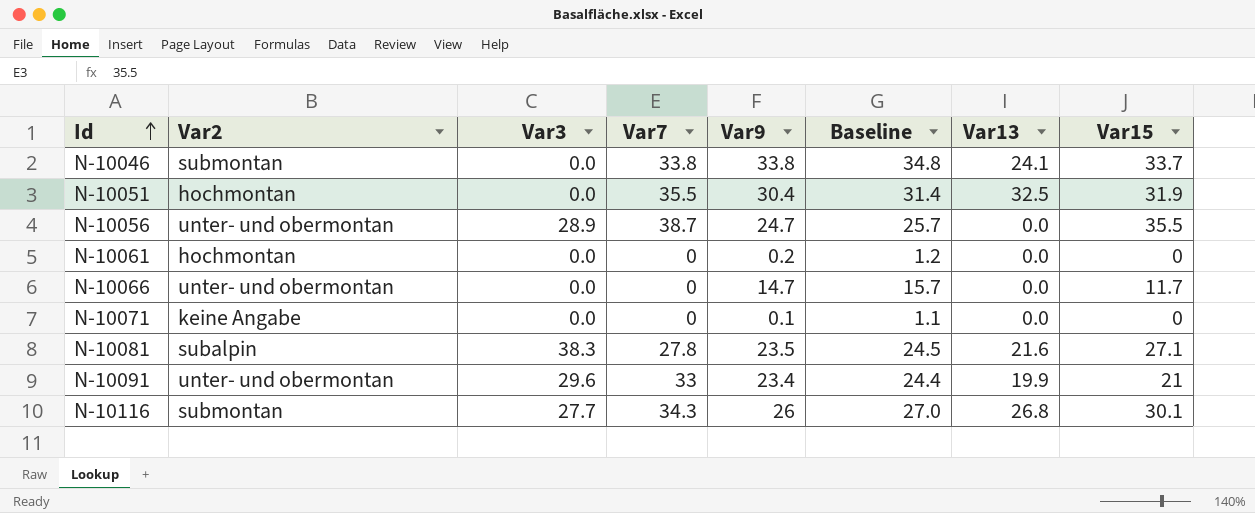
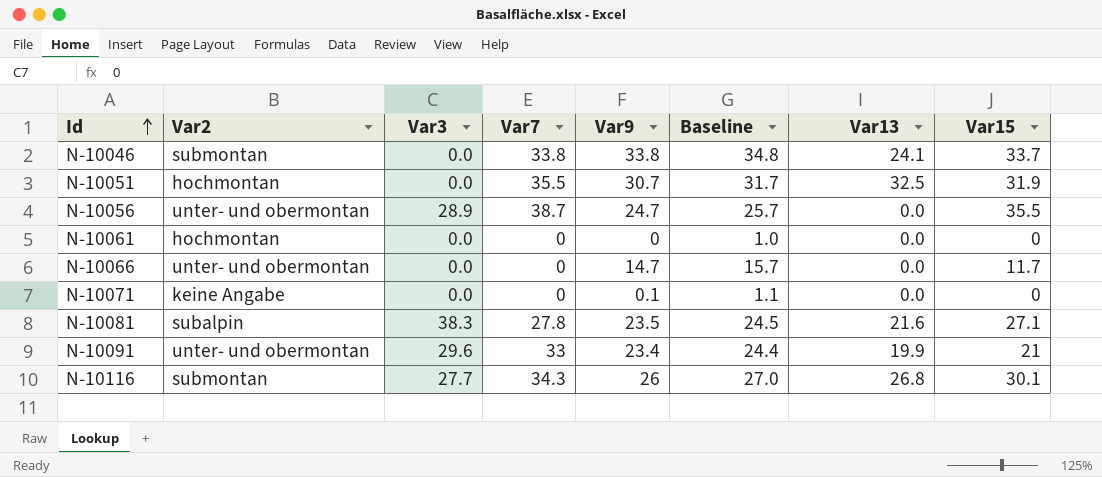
N-10051 | Var9: 30.4 -> 30.7
N-10051 | Baseline: 31.4 -> 31.7
N-10061 | Var9: 0.2 -> 0
N-10061 | Baseline: 1.2 -> 1.0

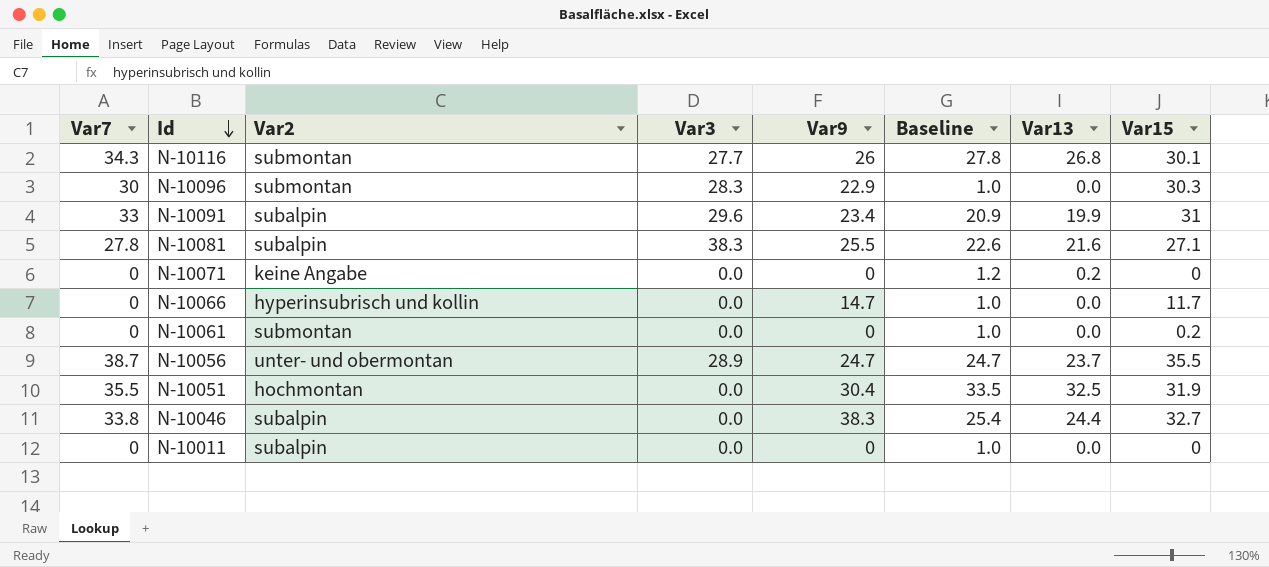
row order: Id ascending -> Id descending
column Var7 | position: 4 -> 1
column Baseline | formula: [Var9] + 1 -> [Var13] + 1
row N-10096: none -> 30 | submontan | 28.3 | 22.9 | 1.0 | 0.0 | 30.3
N-10091 | Var2: unter- und obermontan -> subalpin
N-10091 | Var15: 21 -> 31
N-10081 | Var9: 23.5 -> 25.5
N-10071 | Var9: 0.1 -> 0
N-10071 | Var13: 0.0 -> 0.2
N-10066 | Var2: unter- und obermontan -> hyperinsubrisch und kollin
N-10061 | Var2: hochmontan -> submontan
N-10061 | Var15: 0 -> 0.2
N-10056 | Var13: 0.0 -> 23.7
N-10051 | Var9: 30.7 -> 30.4
N-10046 | Var2: submontan -> subalpin
N-10046 | Var9: 33.8 -> 38.3
N-10046 | Var13: 24.1 -> 24.4
N-10046 | Var15: 33.7 -> 32.7
row N-10011: none -> 0 | subalpin | 0.0 | 0 | 1.0 | 0.0 | 0

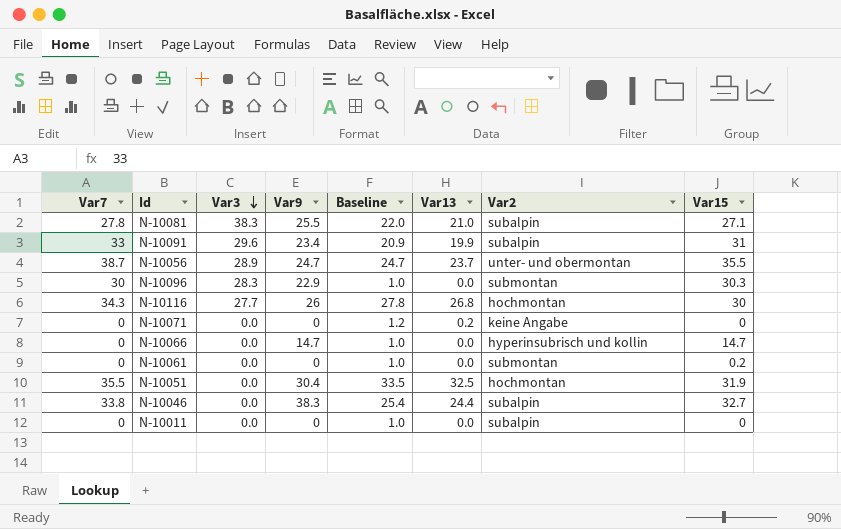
row order: Id descending -> Var3 descending
column Var2 | position: 3 -> 7
N-10081 | Baseline: 22.6 -> 22.0
N-10081 | Var13: 21.6 -> 21.0
N-10116 | Var2: submontan -> hochmontan
N-10116 | Var15: 30.1 -> 30
N-10066 | Var15: 11.7 -> 14.7

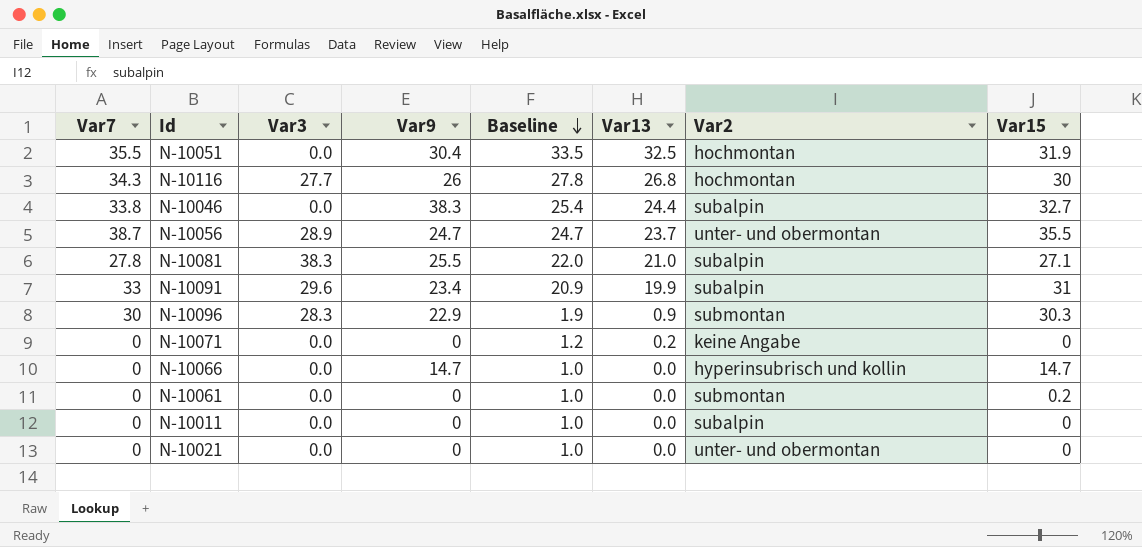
row order: Var3 descending -> Baseline descending
N-10096 | Baseline: 1.0 -> 1.9
N-10096 | Var13: 0.0 -> 0.9
row N-10021: none -> 0 | 0.0 | 0 | 1.0 | 0.0 | unter- und obermontan | 0

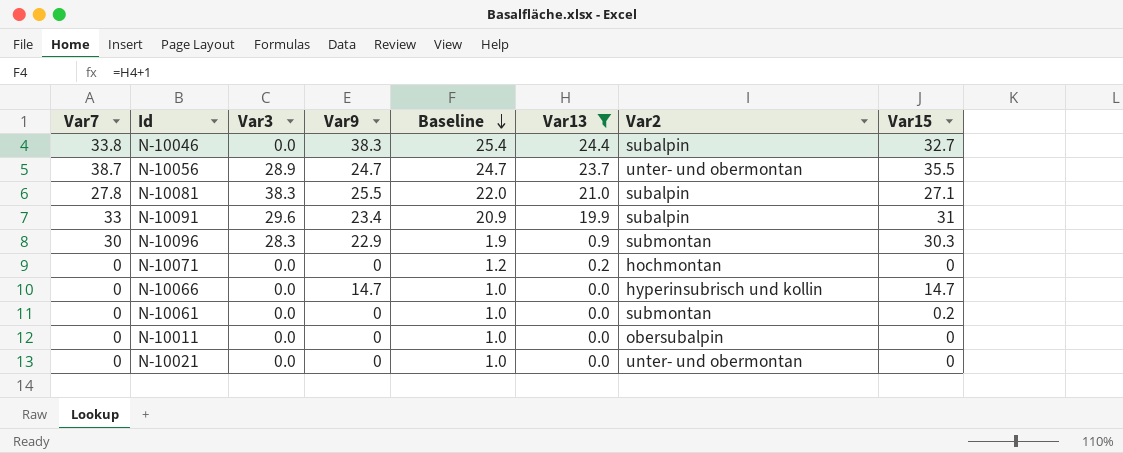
filter: none -> Var13 <= 24.4
N-10071 | Var2: keine Angabe -> hochmontan
N-10011 | Var2: subalpin -> obersubalpin

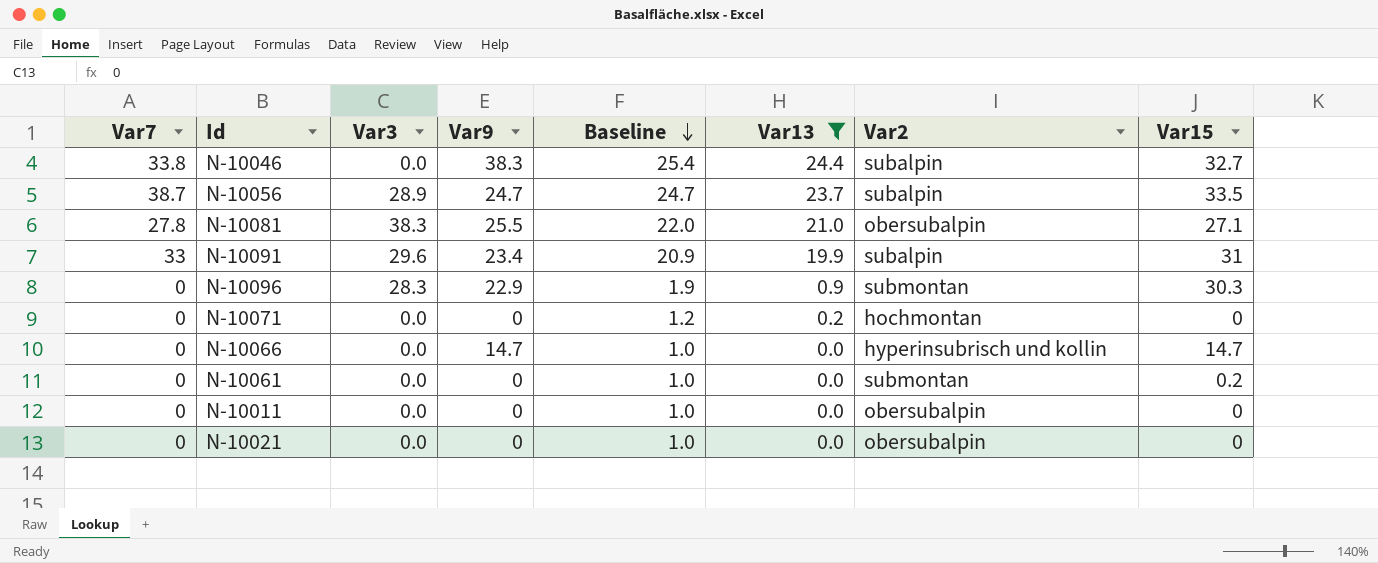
N-10056 | Var2: unter- und obermontan -> subalpin
N-10056 | Var15: 35.5 -> 33.5
N-10081 | Var2: subalpin -> obersubalpin
N-10096 | Var7: 30 -> 0
N-10021 | Var2: unter- und obermontan -> obersubalpin

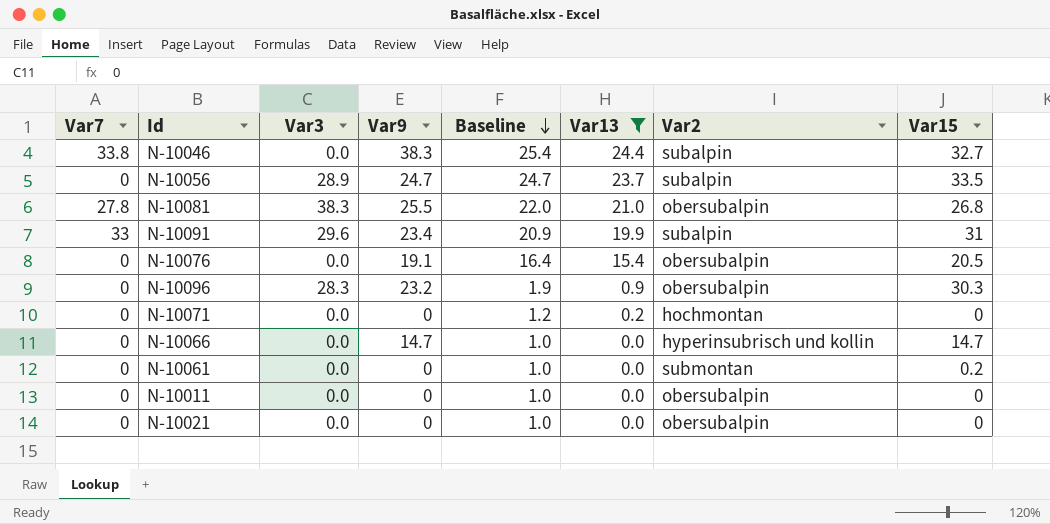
N-10056 | Var7: 38.7 -> 0
N-10081 | Var15: 27.1 -> 26.8
row N-10076: none -> 0 | 0.0 | 19.1 | 16.4 | 15.4 | obersubalpin | 20.5
N-10096 | Var9: 22.9 -> 23.2
N-10096 | Var2: submontan -> obersubalpin

